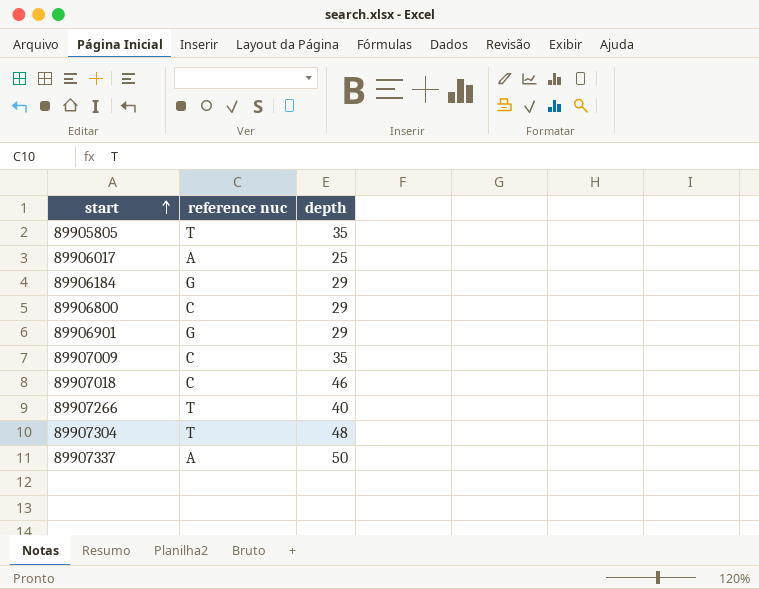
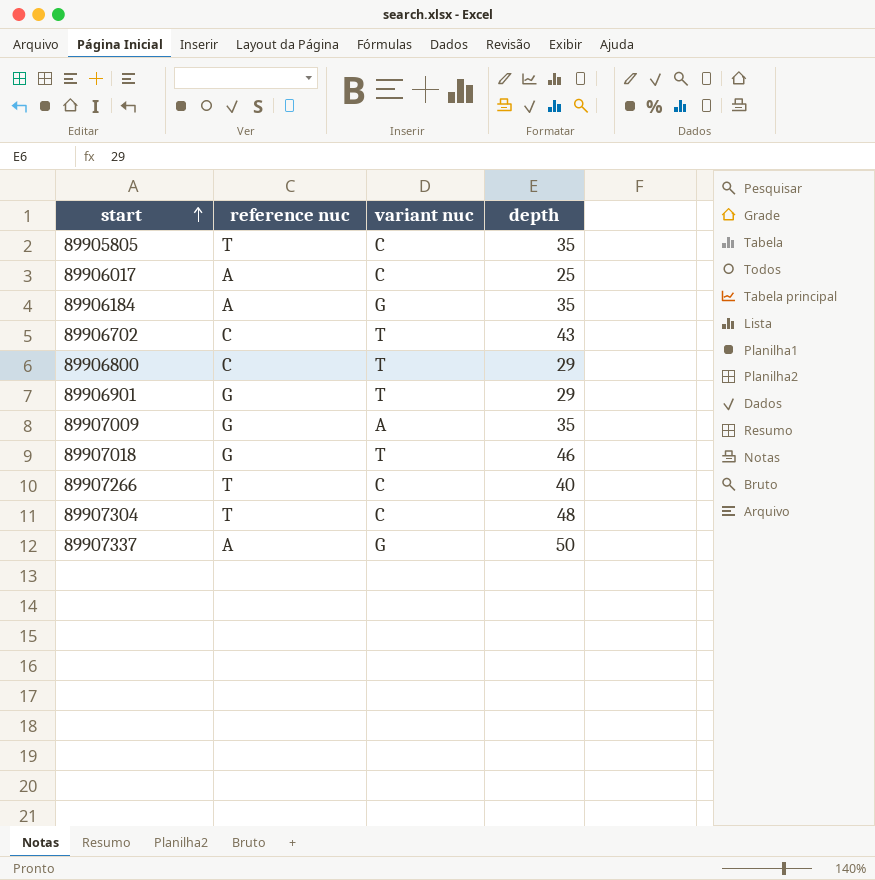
column variant nuc | position: none -> 3
89906184 | reference nuc: G -> A
89906184 | depth: 29 -> 35
row 89906702: none -> C | T | 43
89907009 | reference nuc: C -> G
89907018 | reference nuc: C -> G

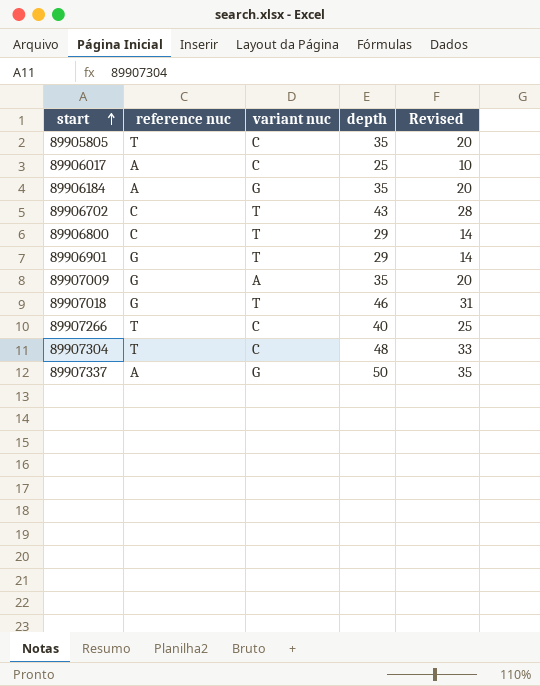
column Revised | formula: none -> [depth] - 15

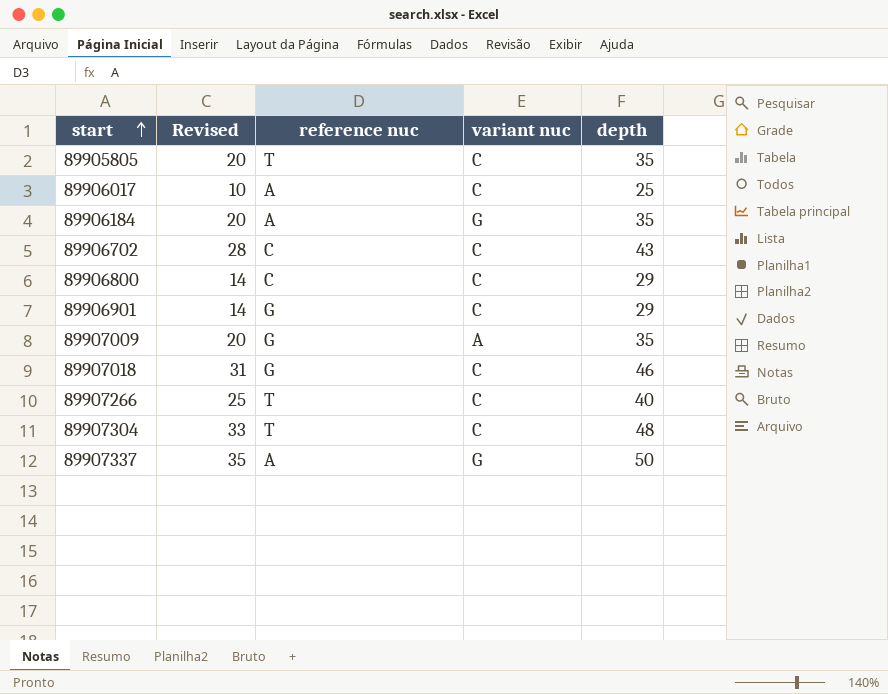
column Revised | position: 5 -> 2
89906702 | variant nuc: T -> C
89906800 | variant nuc: T -> C
89906901 | variant nuc: T -> C
89907018 | variant nuc: T -> C

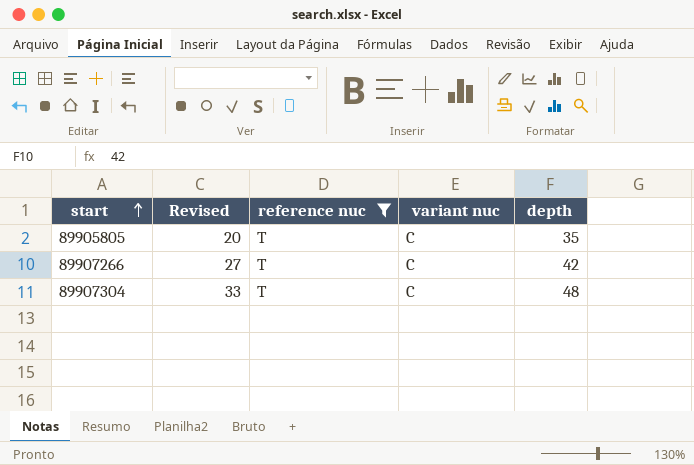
filter: none -> reference nuc = T
89907266 | Revised: 25 -> 27
89907266 | depth: 40 -> 42

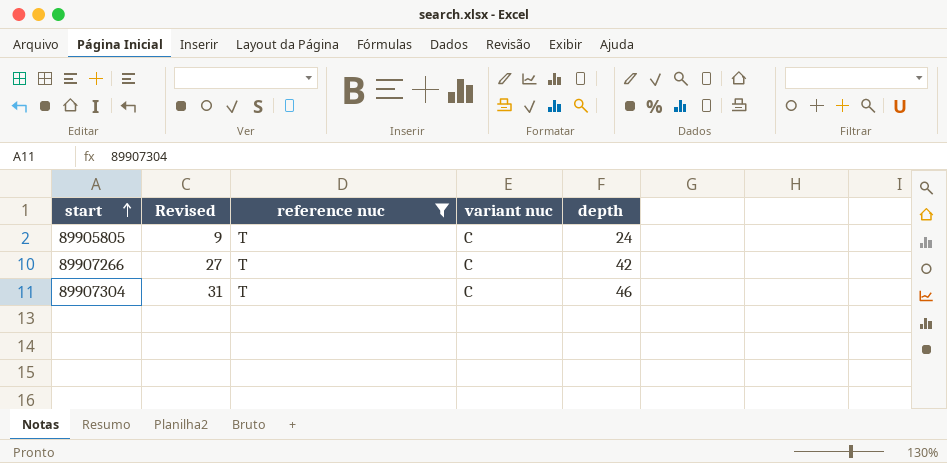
89905805 | Revised: 20 -> 9
89905805 | depth: 35 -> 24
89907304 | Revised: 33 -> 31
89907304 | depth: 48 -> 46

